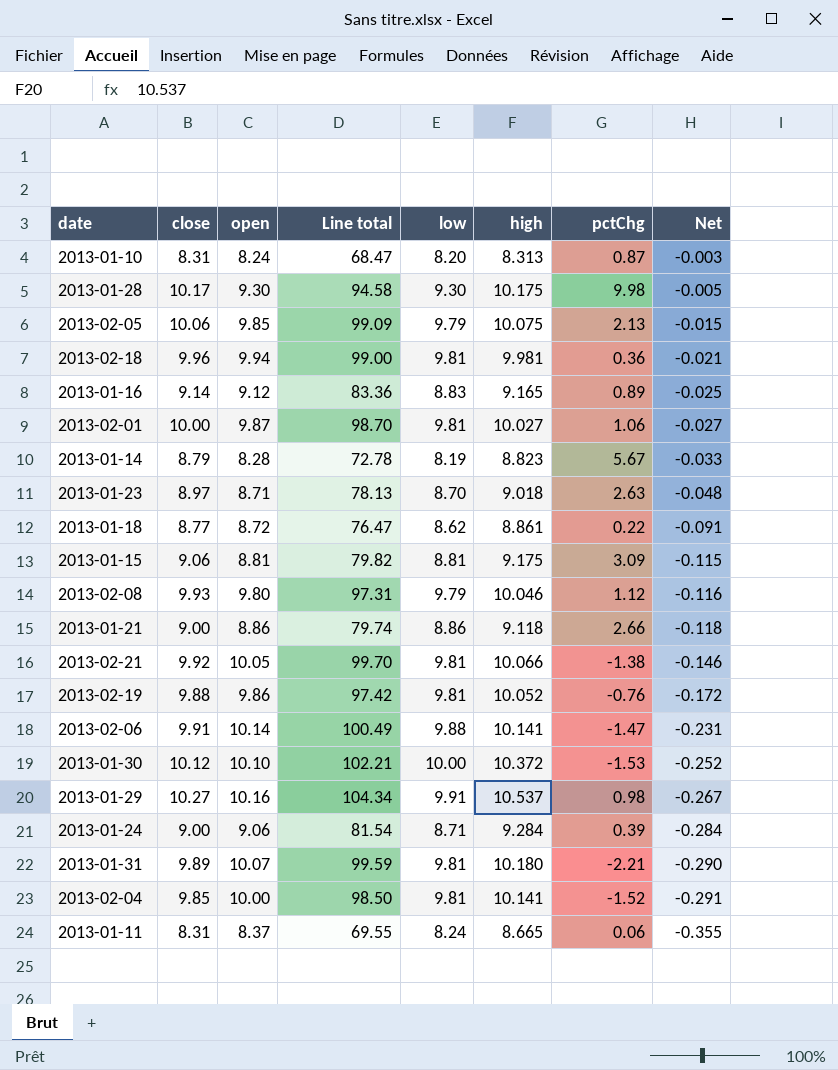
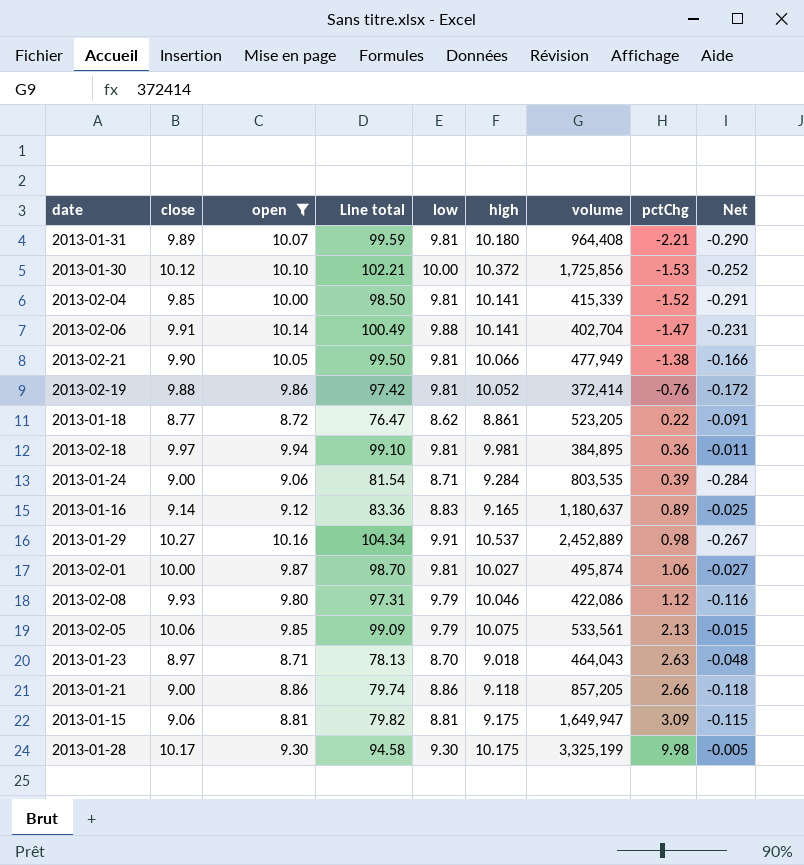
filter: none -> open >= 8.71
row order: Net descending -> pctChg ascending
column volume | position: none -> 7
2013-02-21 | close: 9.92 -> 9.90
2013-02-21 | Line total: 99.70 -> 99.50
2013-02-21 | Net: -0.146 -> -0.166
2013-02-18 | close: 9.96 -> 9.97
2013-02-18 | Line total: 99.00 -> 99.10
2013-02-18 | Net: -0.021 -> -0.011

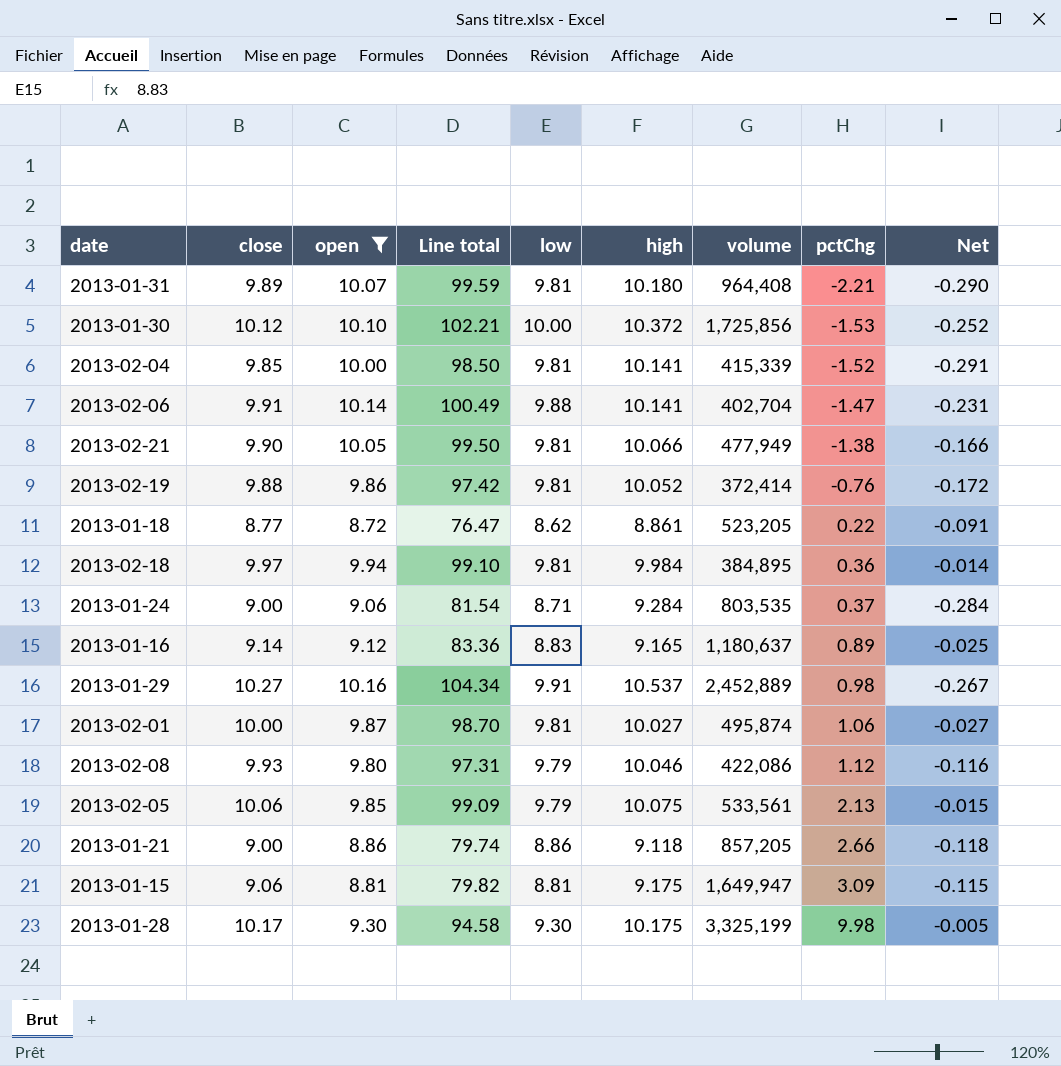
row 2013-01-23: 8.97 | 8.71 | 78.13 | 8.70 | 9.018 | 464,043 | 2.63 | -0.048 -> none
2013-02-18 | high: 9.981 -> 9.984
2013-02-18 | Net: -0.011 -> -0.014
2013-01-24 | pctChg: 0.39 -> 0.37

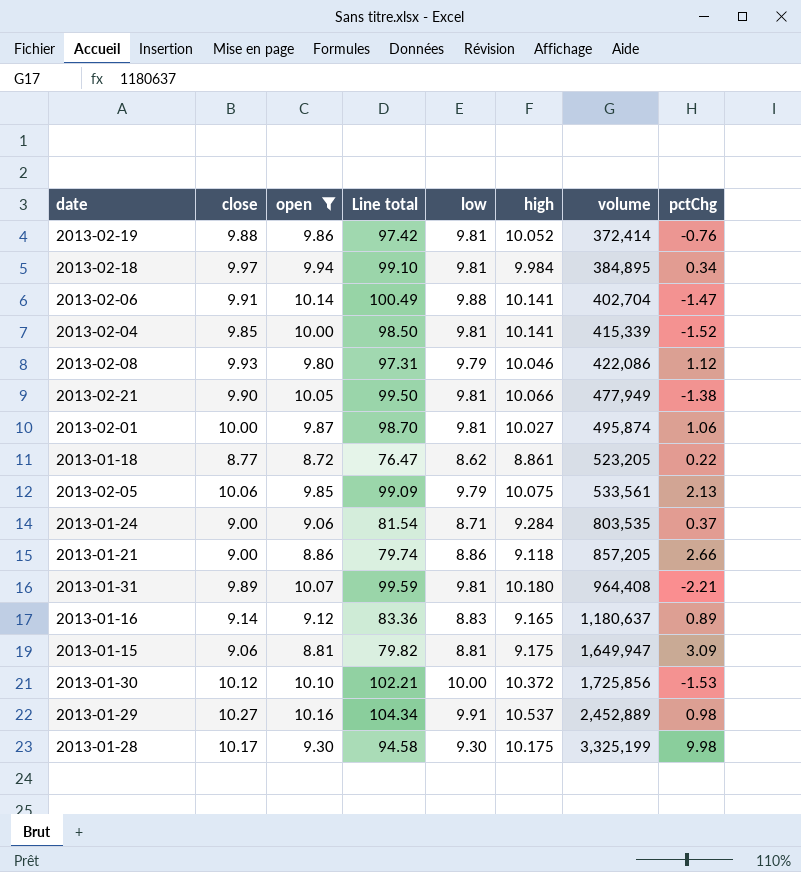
row order: pctChg ascending -> volume ascending
column Net | formula: [close] - [high] -> none
2013-02-18 | pctChg: 0.36 -> 0.34

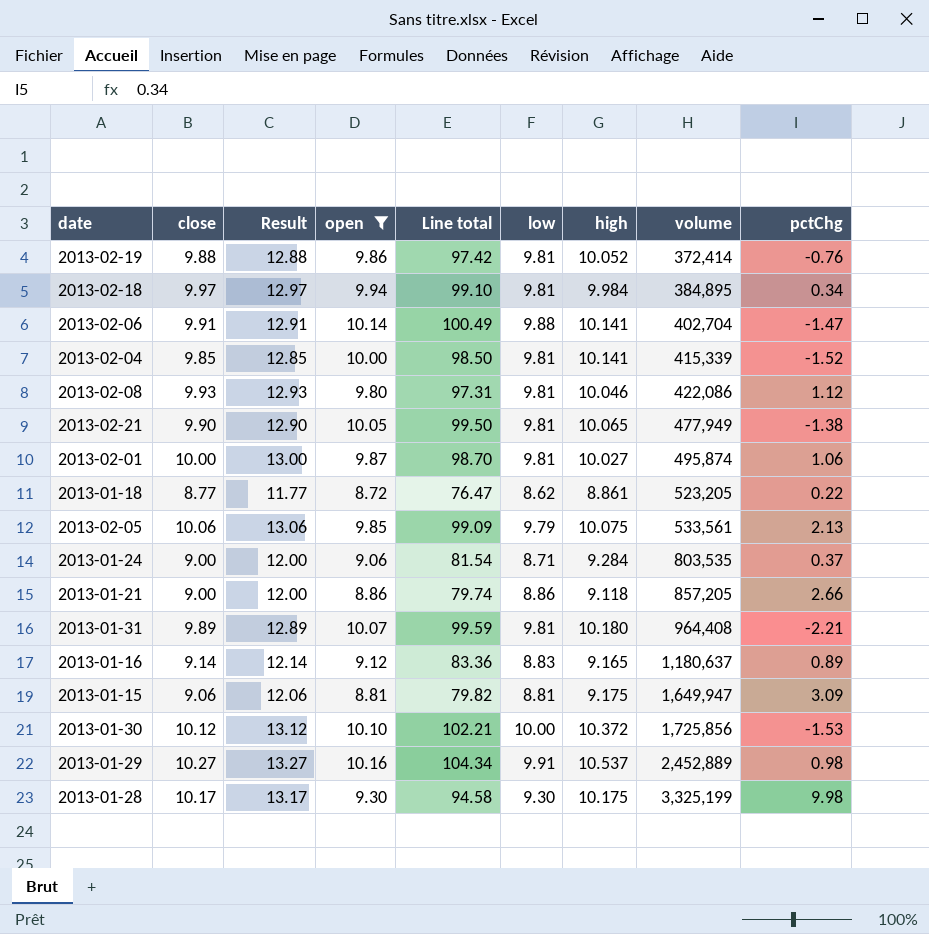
column Result | formula: none -> [close] + 3
2013-02-08 | low: 9.79 -> 9.81
2013-02-21 | high: 10.066 -> 10.065

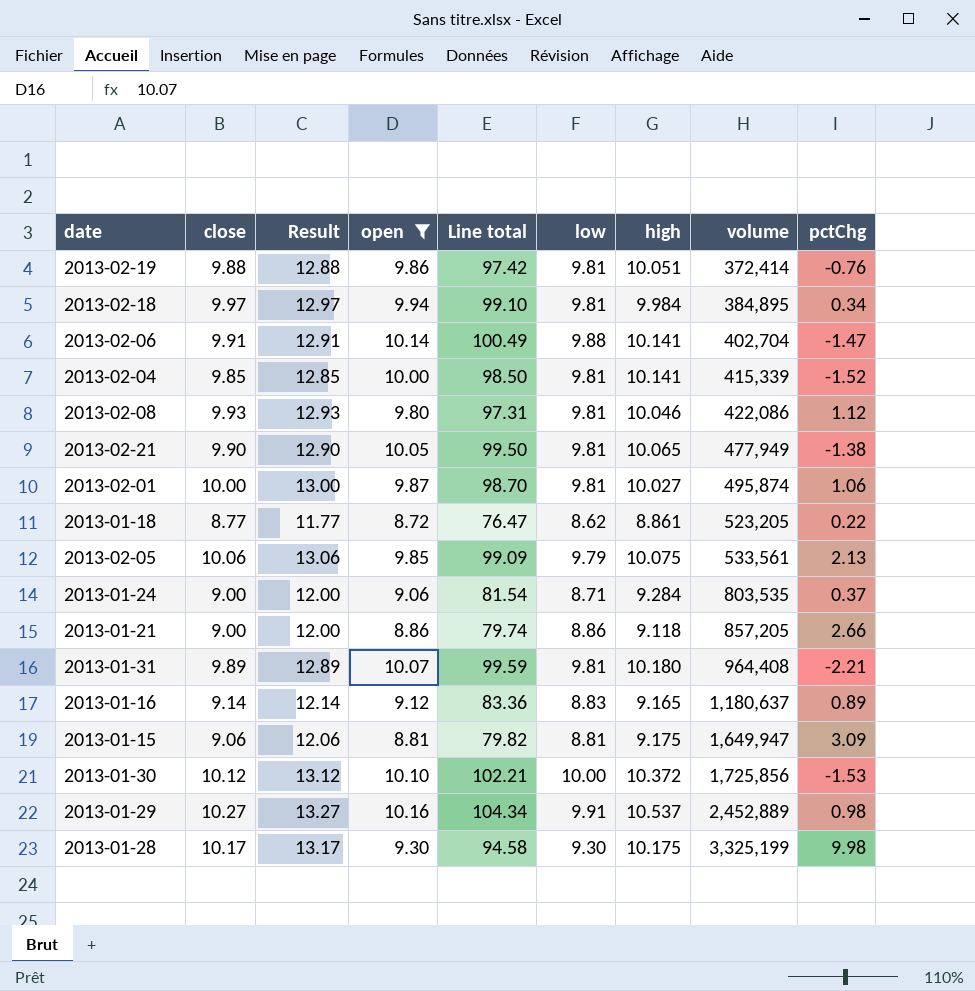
2013-02-19 | high: 10.052 -> 10.051

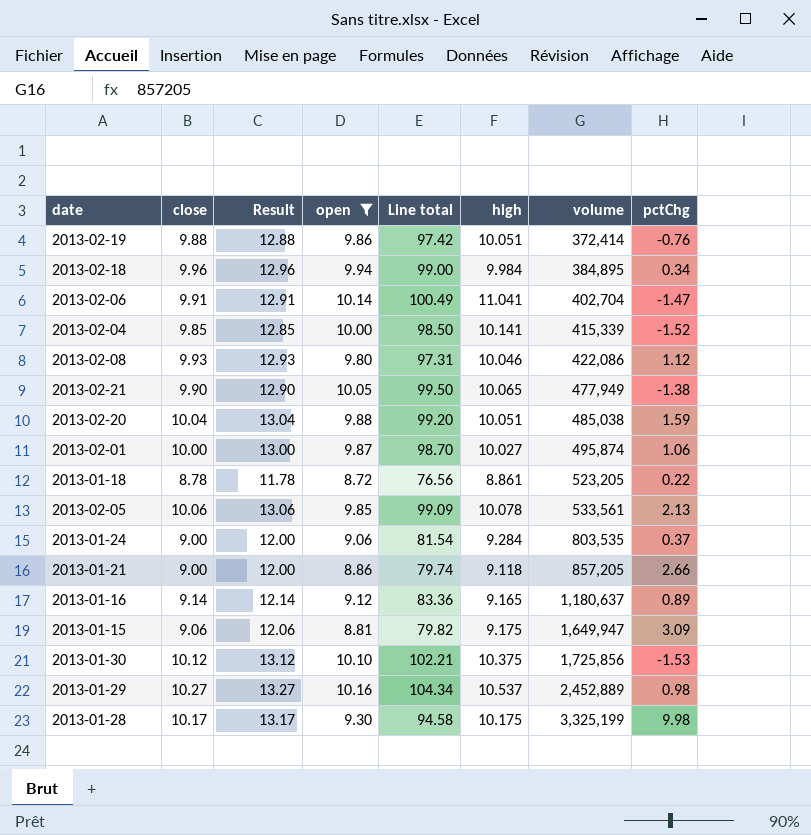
column low | position: 6 -> none
row 2013-01-31: 9.89 | 12.89 | 10.07 | 99.59 | 9.81 | 10.180 | 964,408 | -2.21 -> none
2013-02-18 | close: 9.97 -> 9.96
2013-02-18 | Result: 12.97 -> 12.96
2013-02-18 | Line total: 99.10 -> 99.00
2013-02-06 | high: 10.141 -> 11.041
row 2013-02-20: none -> 10.04 | 13.04 | 9.88 | 99.20 | 10.051 | 485,038 | 1.59
2013-01-18 | close: 8.77 -> 8.78
2013-01-18 | Result: 11.77 -> 11.78
2013-01-18 | Line total: 76.47 -> 76.56
2013-02-05 | high: 10.075 -> 10.078
2013-01-30 | high: 10.372 -> 10.375

